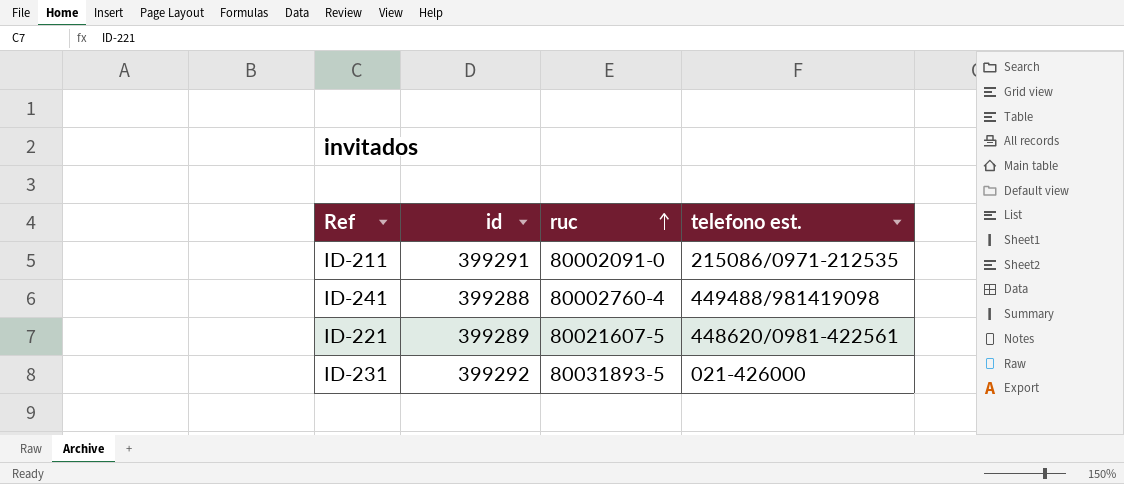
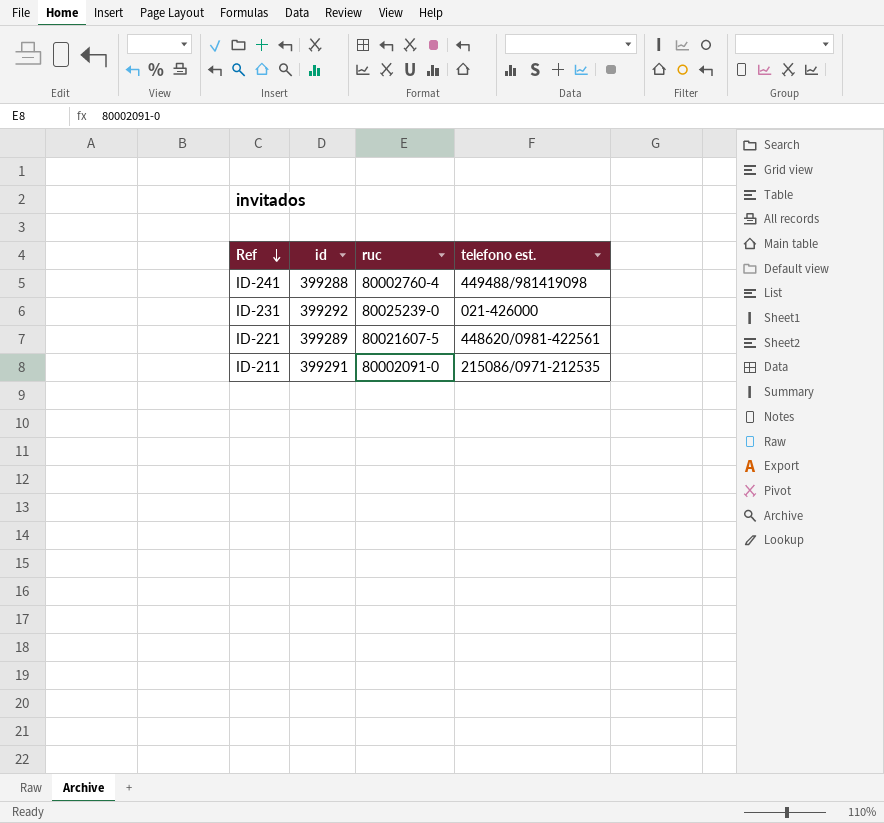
row order: ruc ascending -> Ref descending
ID-231 | ruc: 80031893-5 -> 80025239-0

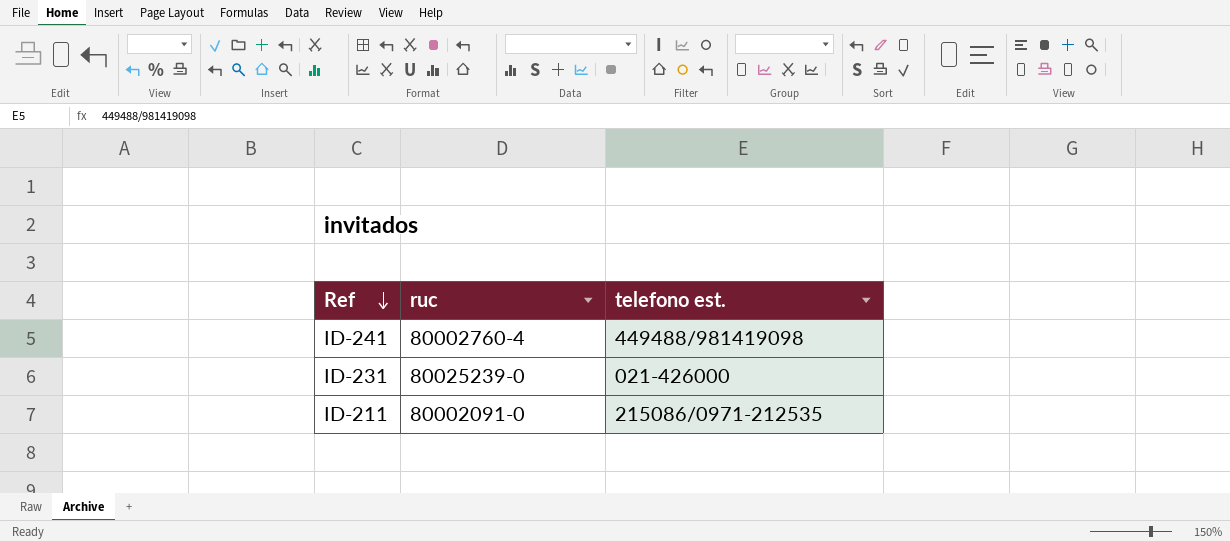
column id | position: 2 -> none
row ID-221: 399289 | 80021607-5 | 448620/0981-422561 -> none

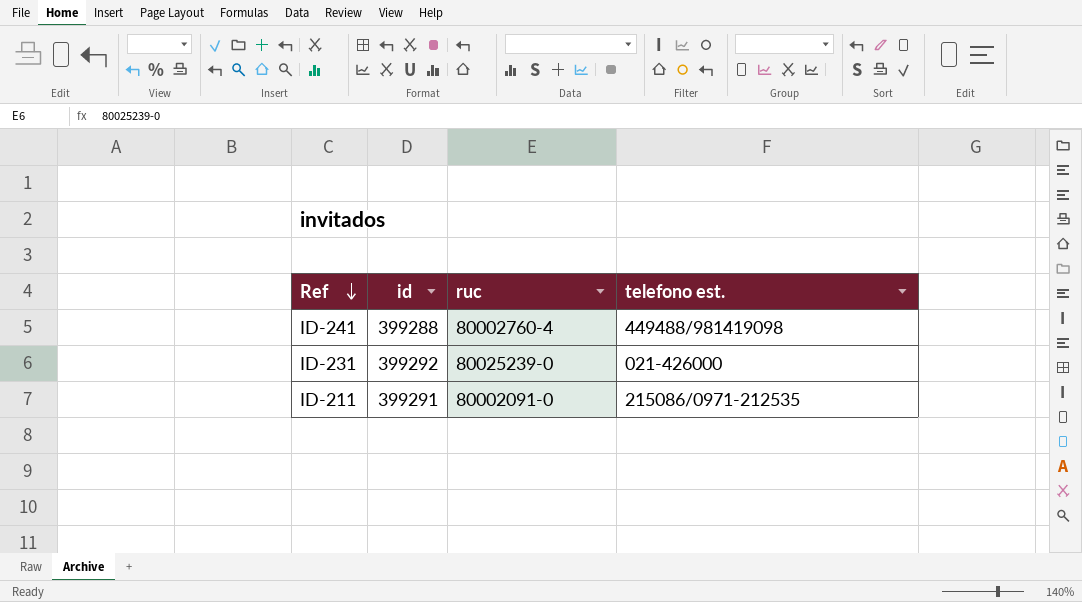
column id | position: none -> 2

